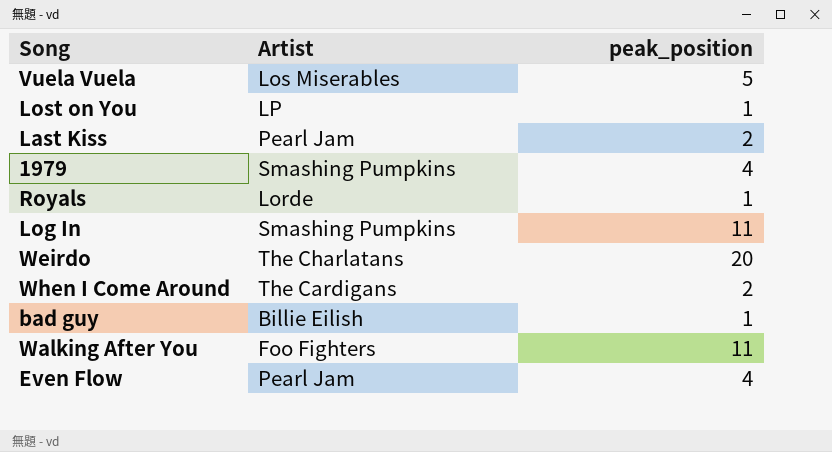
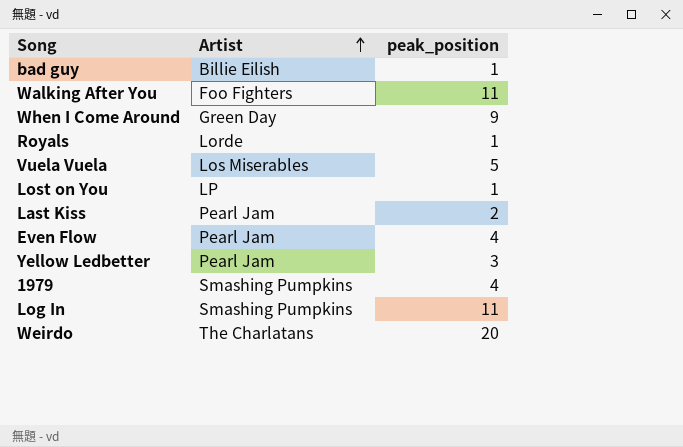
row order: none -> Artist ascending
When I Come Around | Artist: The Cardigans -> Green Day
When I Come Around | peak_position: 2 -> 9
row Yellow Ledbetter: none -> Pearl Jam | 3

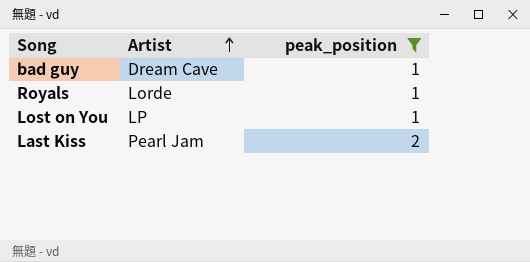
filter: none -> peak_position <= 2
bad guy | Artist: Billie Eilish -> Dream Cave

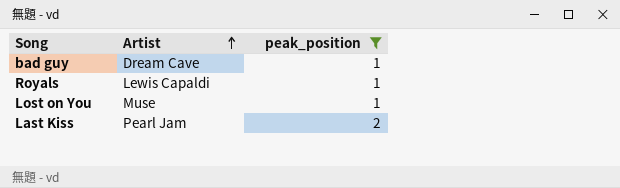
Royals | Artist: Lorde -> Lewis Capaldi
Lost on You | Artist: LP -> Muse

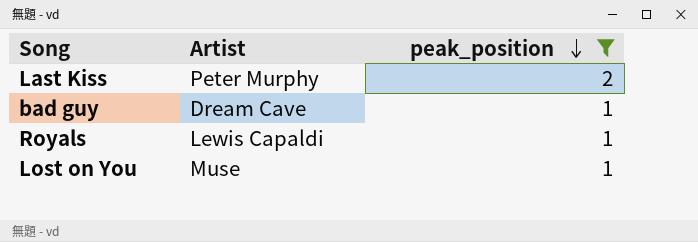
row order: Artist ascending -> peak_position descending
Last Kiss | Artist: Pearl Jam -> Peter Murphy

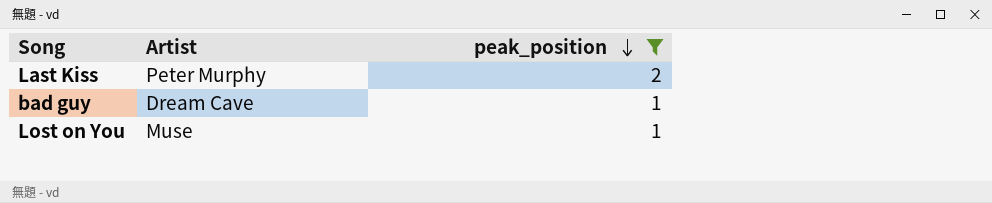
row Royals: Lewis Capaldi | 1 -> none

